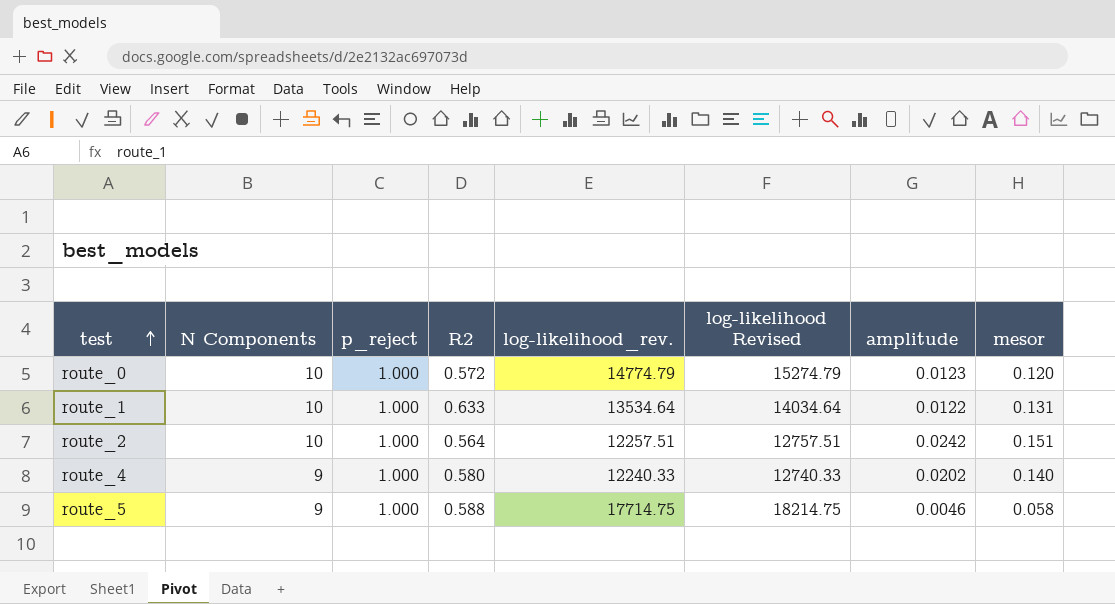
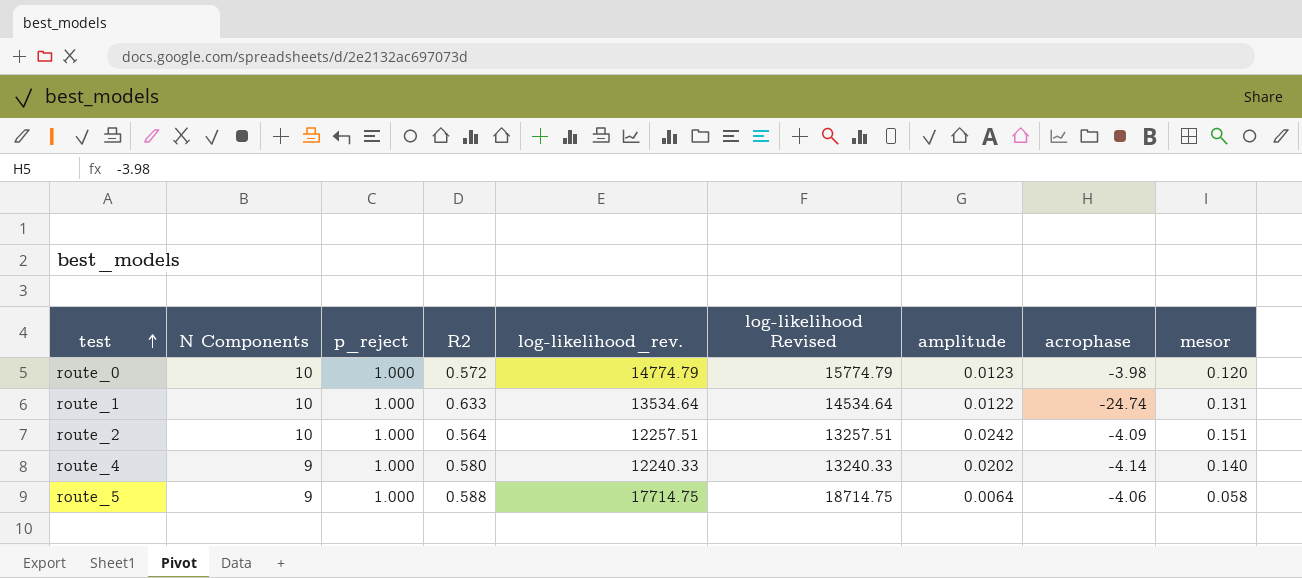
column log-likelihood Revised | formula: [log-likelihood_rev.] + 500 -> [log-likelihood_rev.] + 1000
column acrophase | position: none -> 8
route_5 | amplitude: 0.0046 -> 0.0064

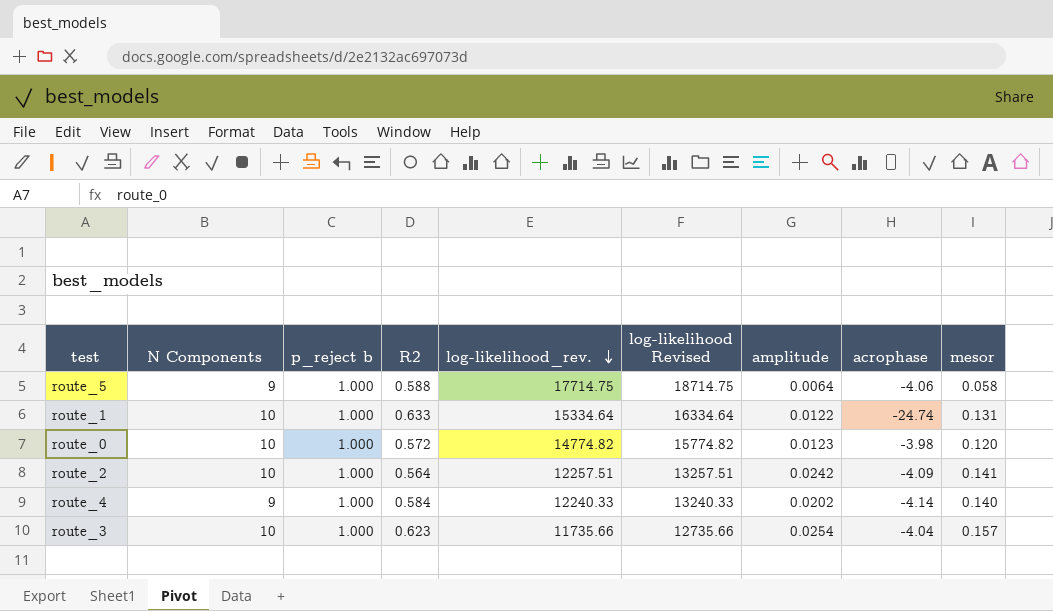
row order: test ascending -> log-likelihood_rev. descending
column name: p_reject -> p_reject b
route_1 | log-likelihood_rev.: 13534.64 -> 15334.64
route_1 | log-likelihood Revised: 14534.64 -> 16334.64
route_0 | log-likelihood_rev.: 14774.79 -> 14774.82
route_0 | log-likelihood Revised: 15774.79 -> 15774.82
route_2 | mesor: 0.151 -> 0.141
route_4 | R2: 0.580 -> 0.584
row route_3: none -> 10 | 1.000 | 0.623 | 11735.66 | 12735.66 | 0.0254 | -4.04 | 0.157

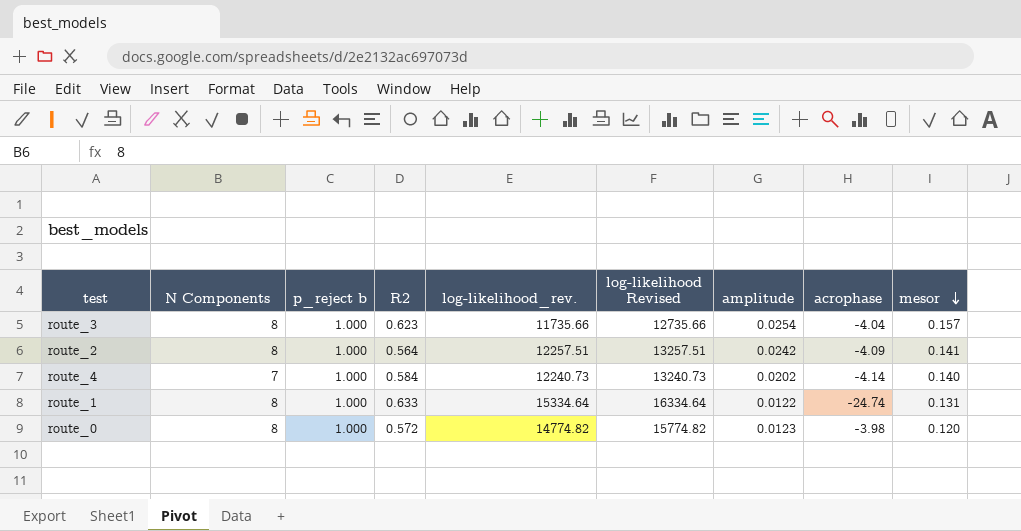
row order: log-likelihood_rev. descending -> mesor descending
row route_5: 9 | 1.000 | 0.588 | 17714.75 | 18714.75 | 0.0064 | -4.06 | 0.058 -> none
route_3 | N Components: 10 -> 8
route_2 | N Components: 10 -> 8
route_4 | N Components: 9 -> 7
route_4 | log-likelihood_rev.: 12240.33 -> 12240.73
route_4 | log-likelihood Revised: 13240.33 -> 13240.73
route_1 | N Components: 10 -> 8
route_0 | N Components: 10 -> 8

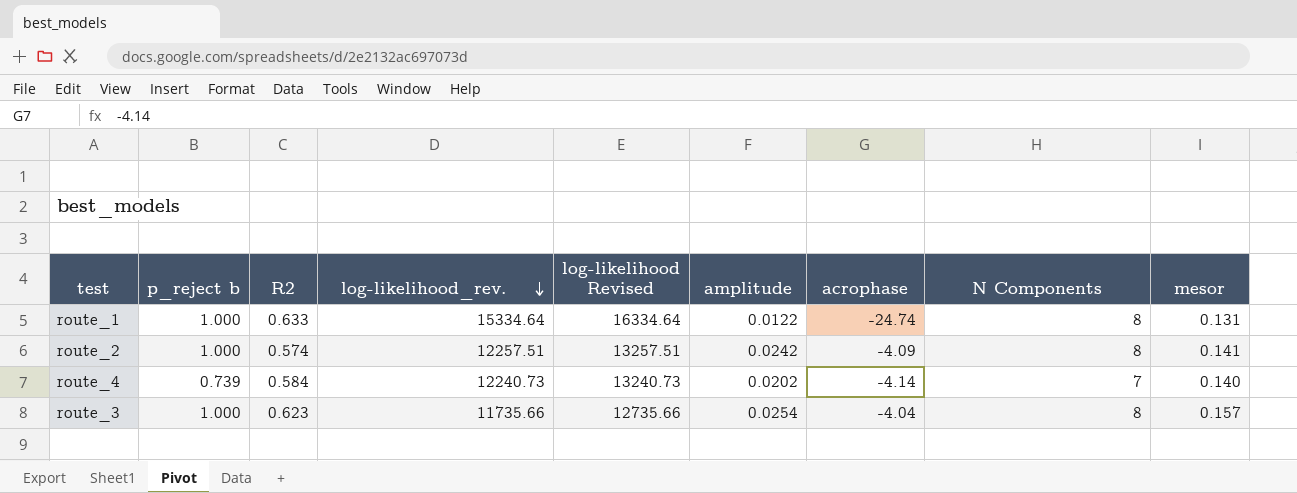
row order: mesor descending -> log-likelihood_rev. descending
column N Components | position: 2 -> 8
row route_0: 8 | 1.000 | 0.572 | 14774.82 | 15774.82 | 0.0123 | -3.98 | 0.120 -> none
route_2 | R2: 0.564 -> 0.574
route_4 | p_reject b: 1.000 -> 0.739

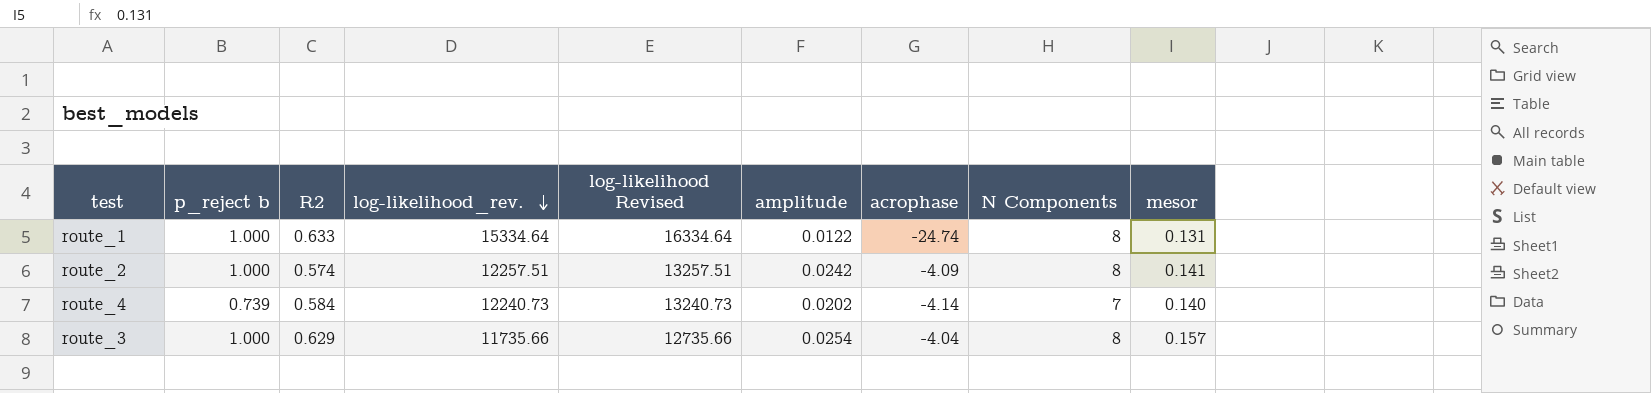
route_3 | R2: 0.623 -> 0.629

